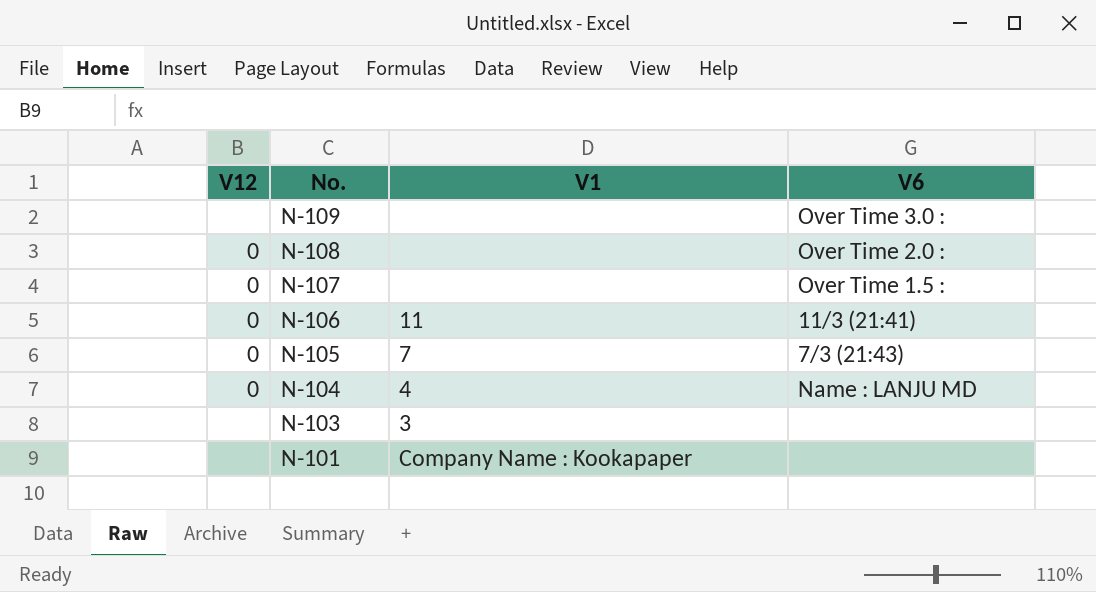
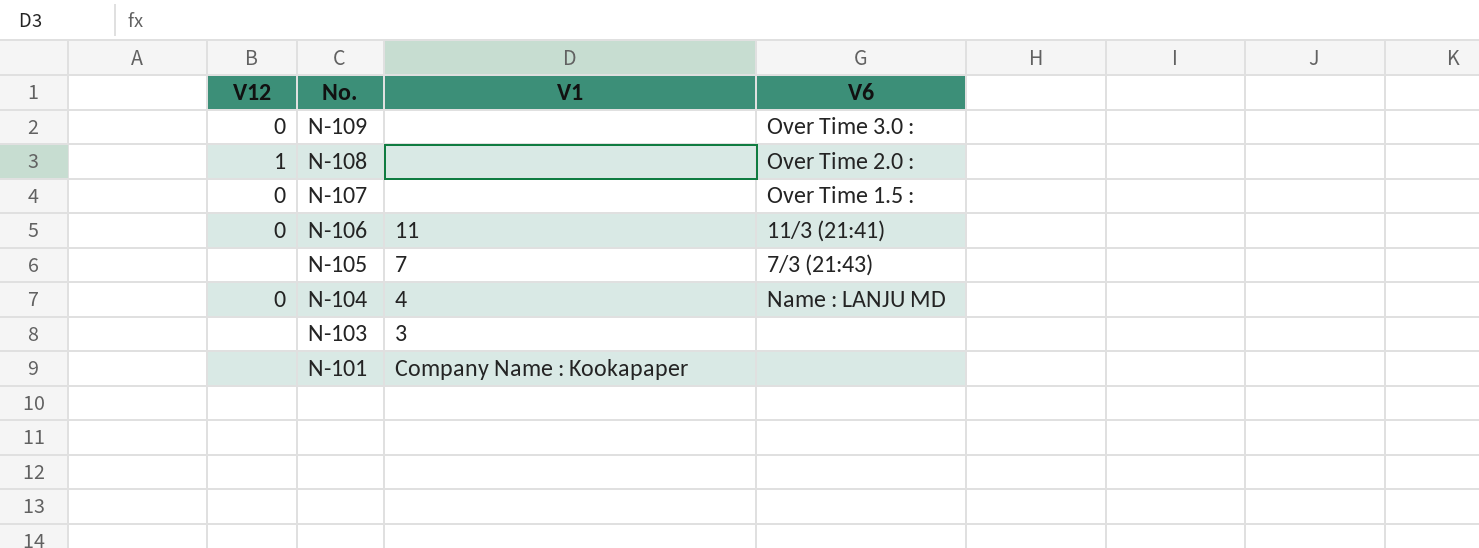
N-109 | V12: none -> 0
N-108 | V12: 0 -> 1
N-105 | V12: 0 -> none

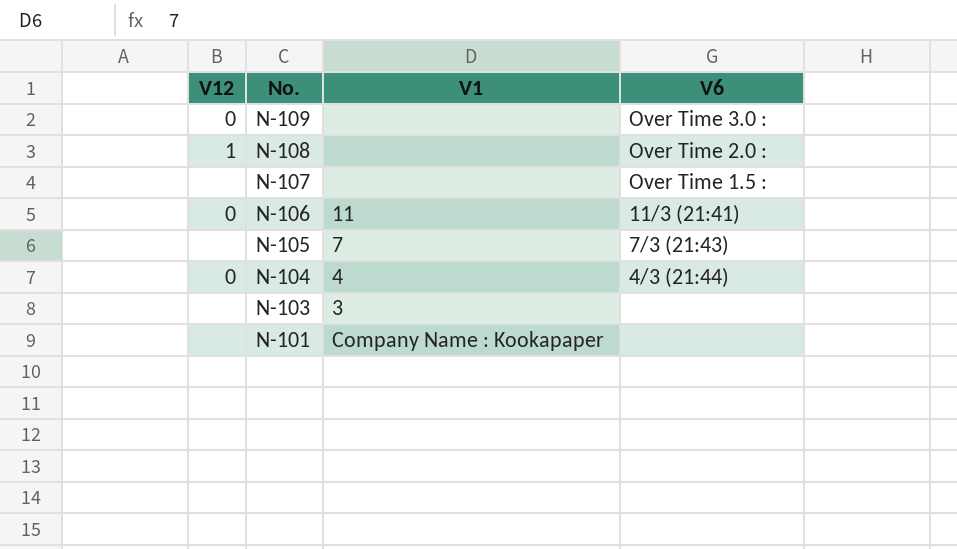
N-107 | V12: 0 -> none
N-104 | V6: Name : LANJU MD -> 4/3 (21:44)

